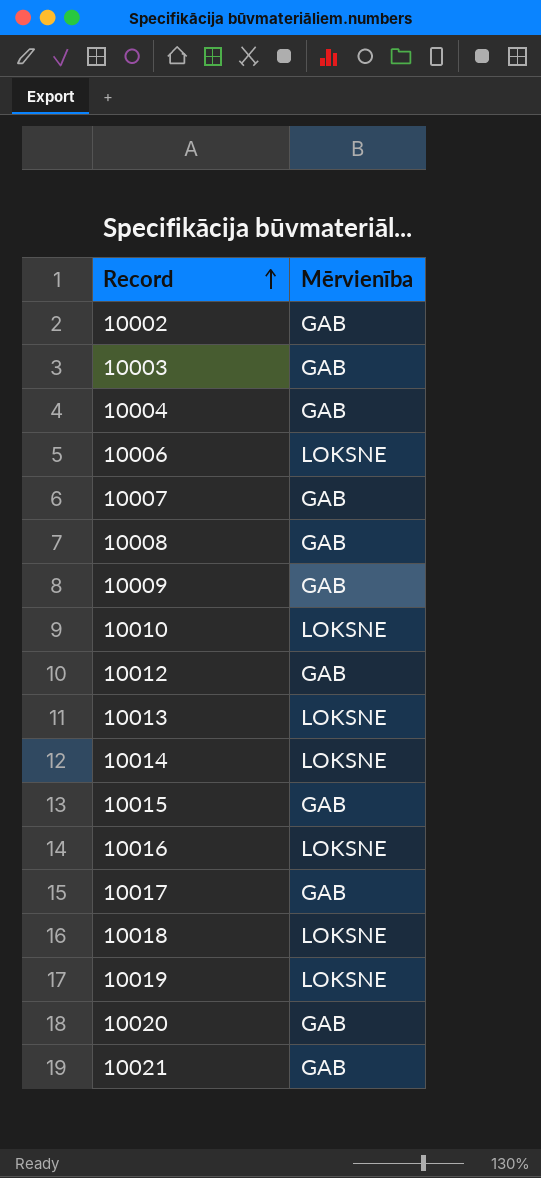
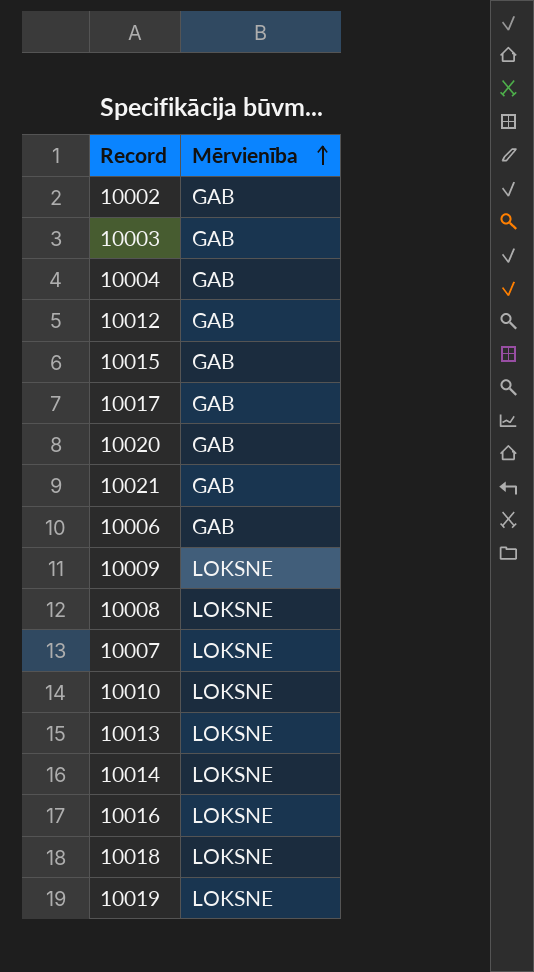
row order: Record ascending -> Mērvienība ascending
10006 | Mērvienība: LOKSNE -> GAB
10009 | Mērvienība: GAB -> LOKSNE
10008 | Mērvienība: GAB -> LOKSNE
10007 | Mērvienība: GAB -> LOKSNE

